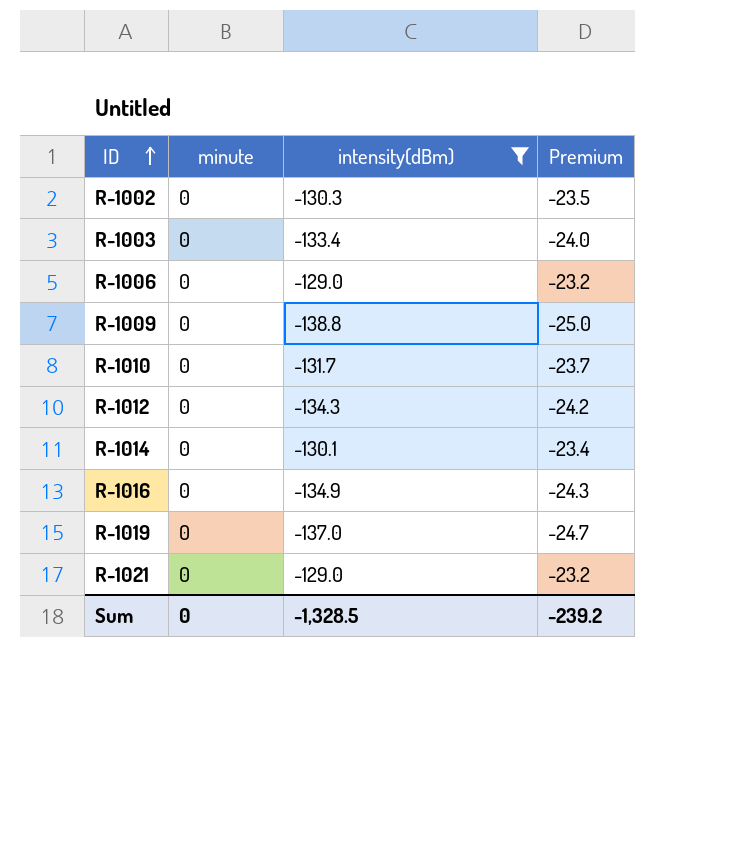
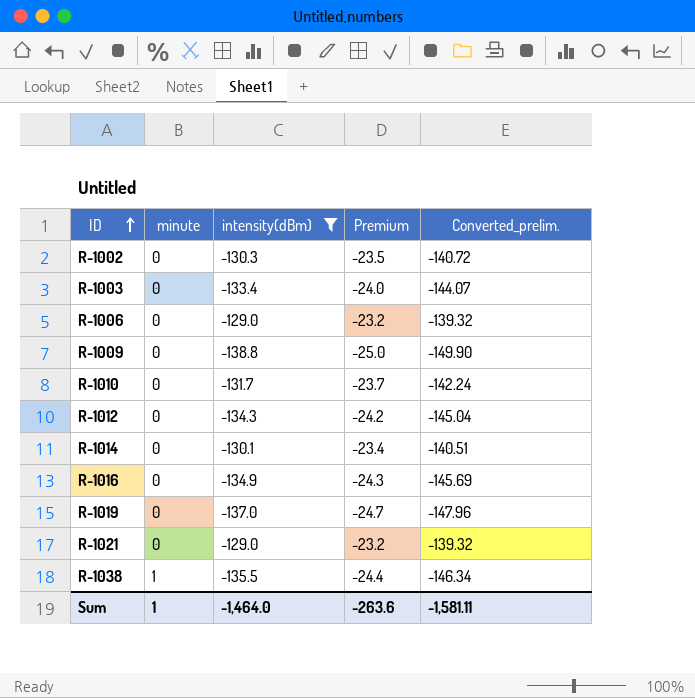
column Converted_prelim. | formula: none -> [intensity(dBm)] * 1.08
row R-1038: none -> 1 | -135.5 | -24.4 | -146.34
Sum | minute: 0 -> 1
Sum | intensity(dBm): -1,328.5 -> -1,464.0
Sum | Premium: -239.2 -> -263.6

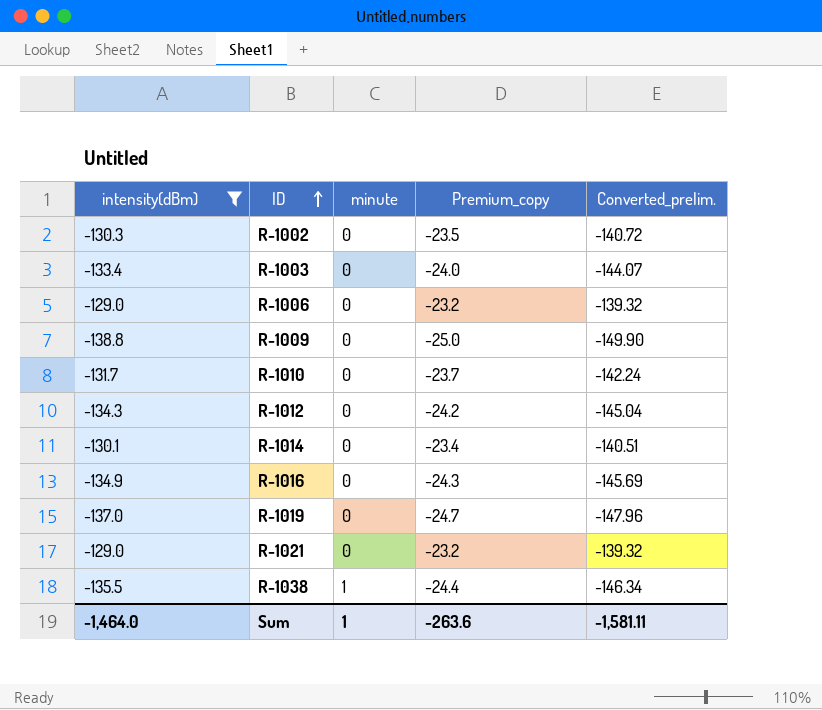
column intensity(dBm) | position: 3 -> 1
column name: Premium -> Premium_copy

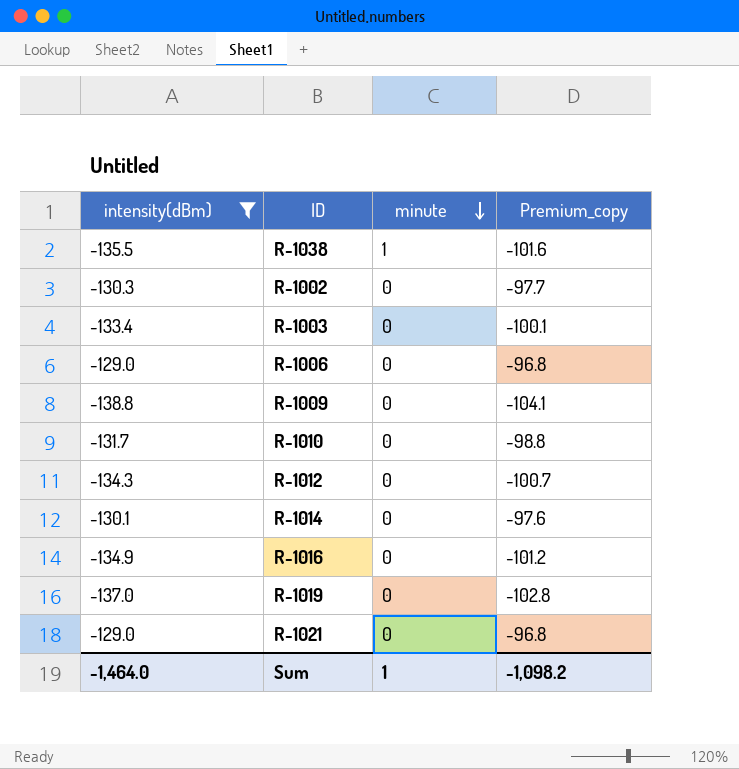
row order: ID ascending -> minute descending
column Converted_prelim. | formula: [intensity(dBm)] * 1.08 -> none
column Premium_copy | formula: [intensity(dBm)] * 0.18 -> [intensity(dBm)] * 0.75
Sum | Premium_copy: -263.6 -> -1,098.2

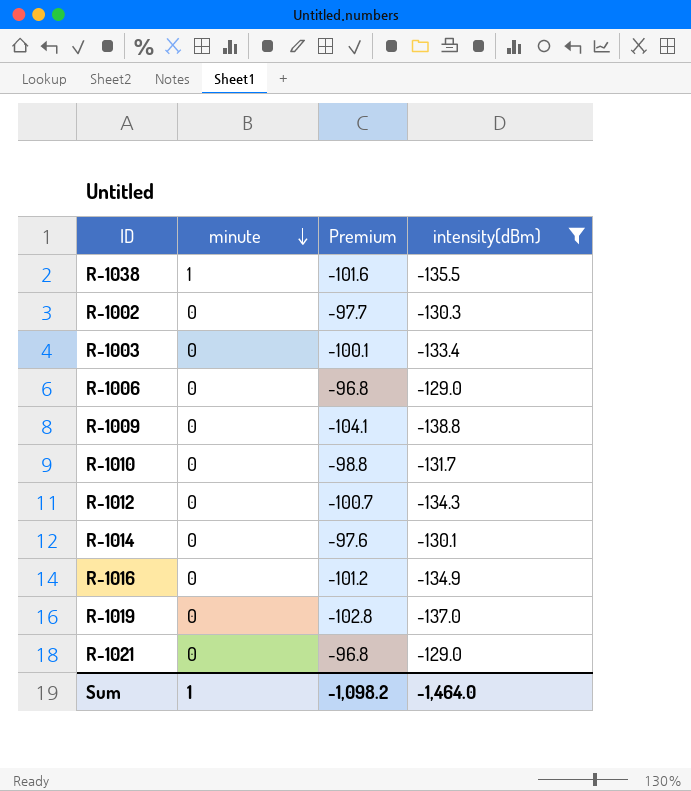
column name: Premium_copy -> Premium
column intensity(dBm) | position: 1 -> 4

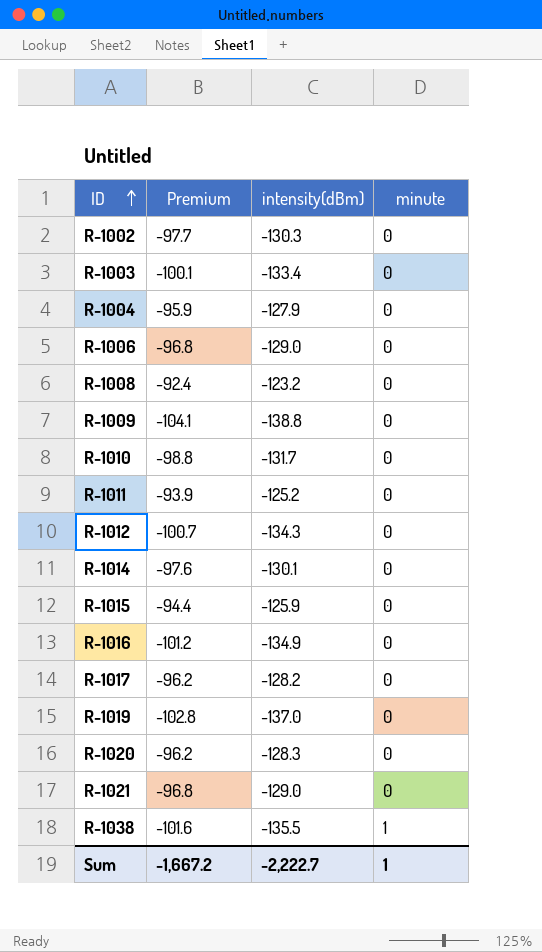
filter: intensity(dBm) <= -129.0 -> none
row order: minute descending -> ID ascending
column minute | position: 2 -> 4
Sum | Premium: -1,098.2 -> -1,667.2
Sum | intensity(dBm): -1,464.0 -> -2,222.7

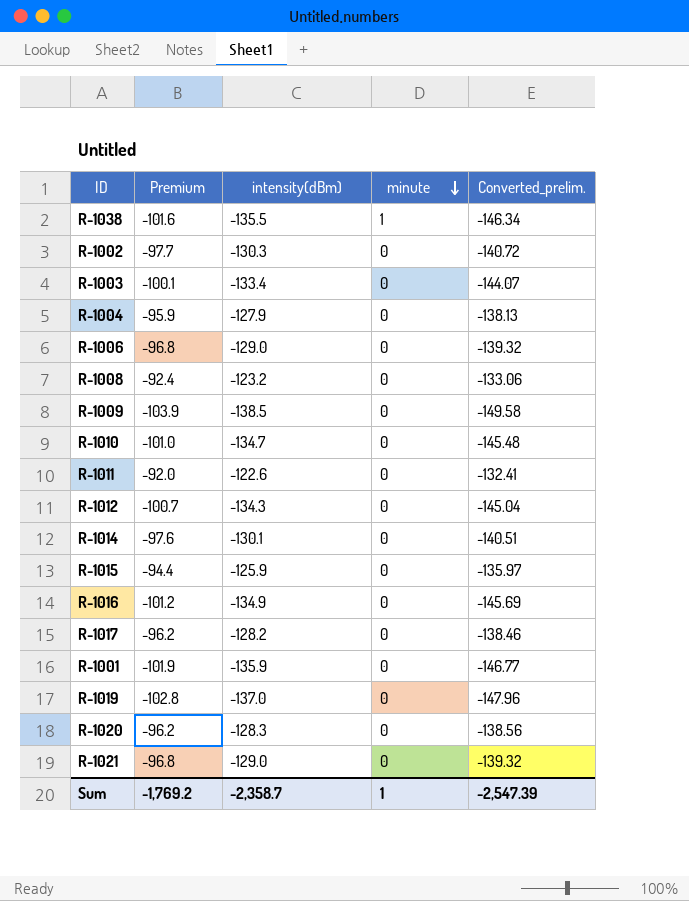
row order: ID ascending -> minute descending
column Converted_prelim. | formula: none -> [intensity(dBm)] * 1.08
R-1009 | Premium: -104.1 -> -103.9
R-1009 | intensity(dBm): -138.8 -> -138.5
R-1010 | Premium: -98.8 -> -101.0
R-1010 | intensity(dBm): -131.7 -> -134.7
R-1011 | Premium: -93.9 -> -92.0
R-1011 | intensity(dBm): -125.2 -> -122.6
row R-1001: none -> -101.9 | -135.9 | 0 | -146.77
Sum | Premium: -1,667.2 -> -1,769.2
Sum | intensity(dBm): -2,222.7 -> -2,358.7

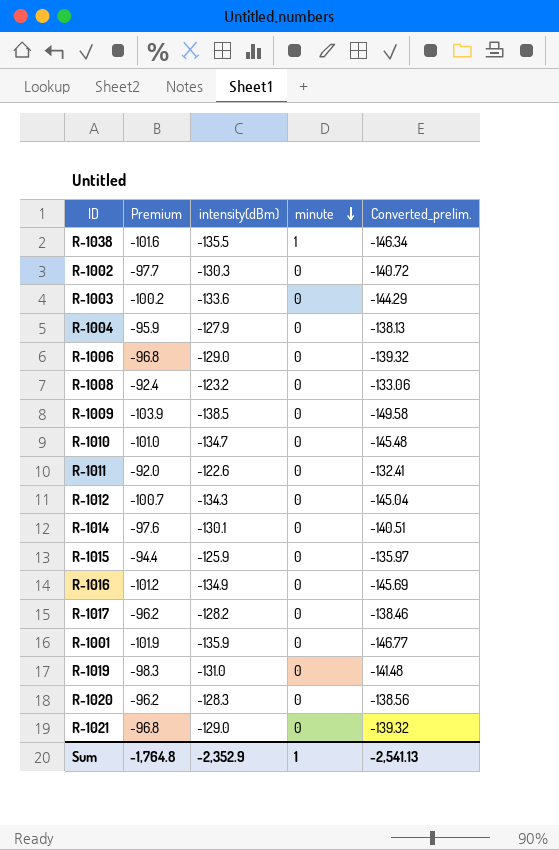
R-1003 | Premium: -100.1 -> -100.2
R-1003 | intensity(dBm): -133.4 -> -133.6
R-1003 | Converted_prelim.: -144.07 -> -144.29
R-1019 | Premium: -102.8 -> -98.3
R-1019 | intensity(dBm): -137.0 -> -131.0
R-1019 | Converted_prelim.: -147.96 -> -141.48
Sum | Premium: -1,769.2 -> -1,764.8
Sum | intensity(dBm): -2,358.7 -> -2,352.9
Sum | Converted_prelim.: -2,547.39 -> -2,541.13

